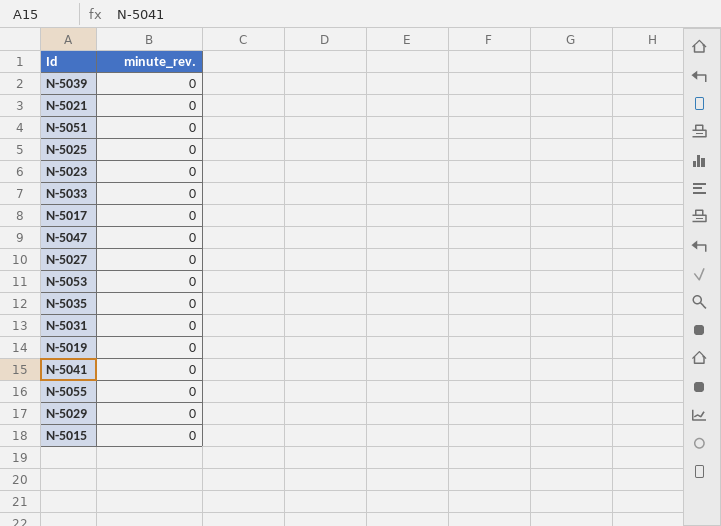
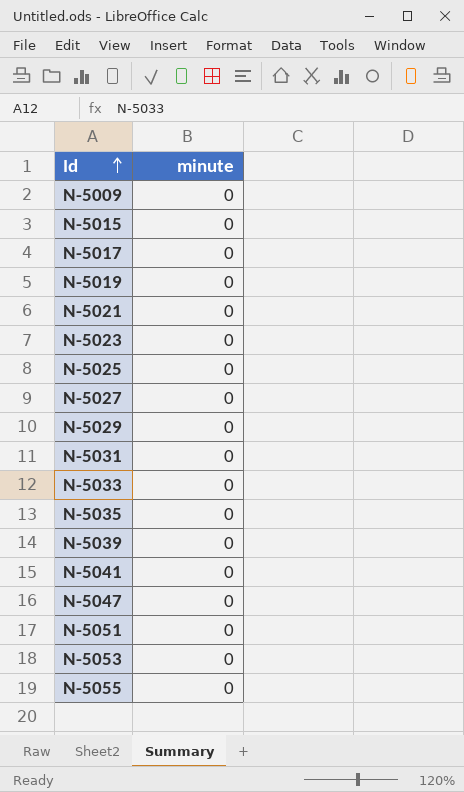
row order: none -> Id ascending
column name: minute_rev. -> minute
row N-5009: none -> 0

